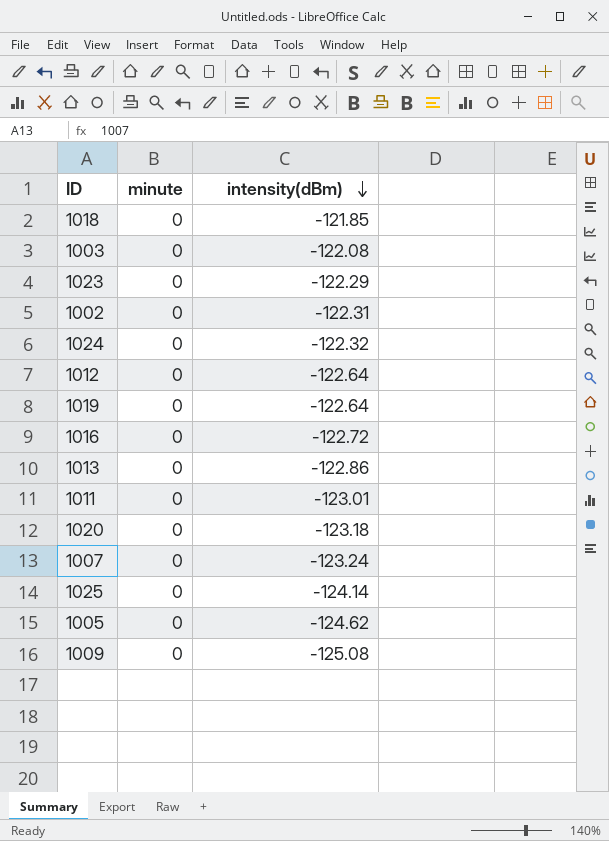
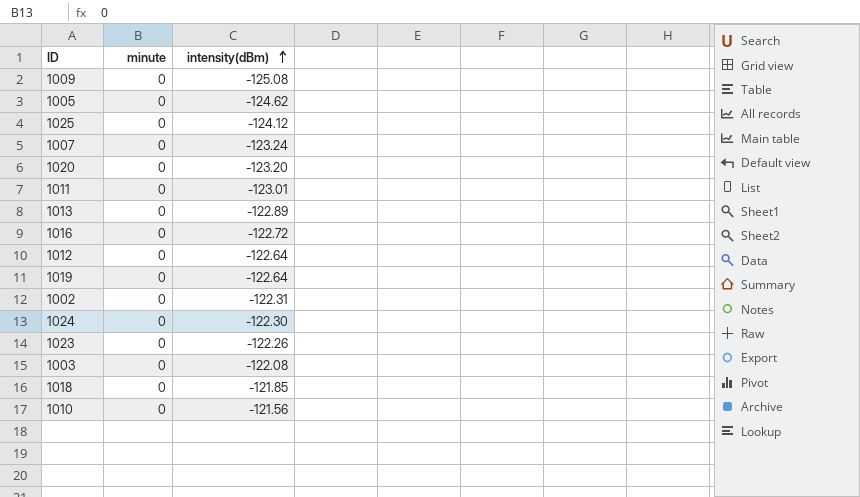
row order: intensity(dBm) descending -> intensity(dBm) ascending
1025 | intensity(dBm): -124.14 -> -124.12
1020 | intensity(dBm): -123.18 -> -123.20
1013 | intensity(dBm): -122.86 -> -122.89
1024 | intensity(dBm): -122.32 -> -122.30
1023 | intensity(dBm): -122.29 -> -122.26
row 1010: none -> 0 | -121.56

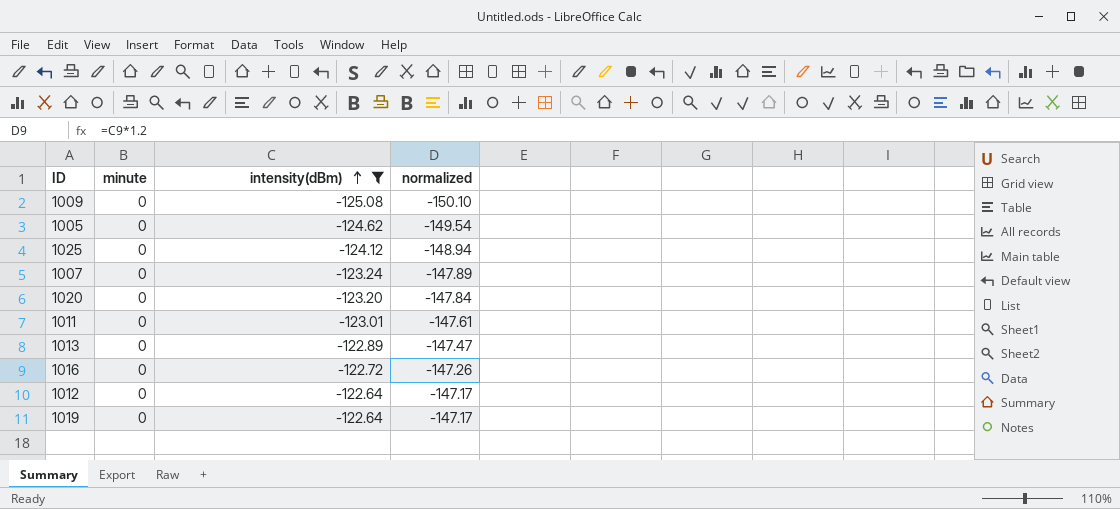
filter: none -> intensity(dBm) <= -122.64
column normalized | formula: none -> [intensity(dBm)] * 1.2

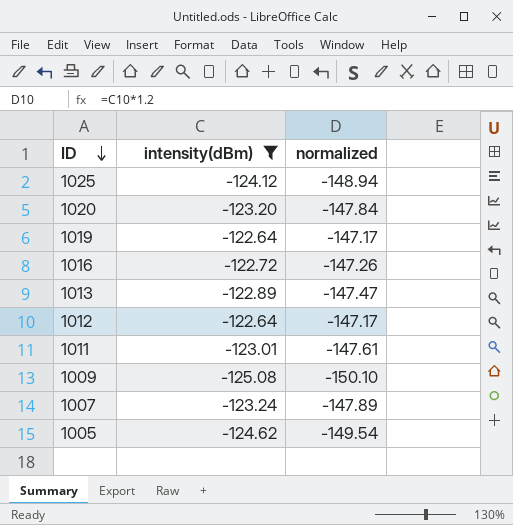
row order: intensity(dBm) ascending -> ID descending
column minute | position: 2 -> none

